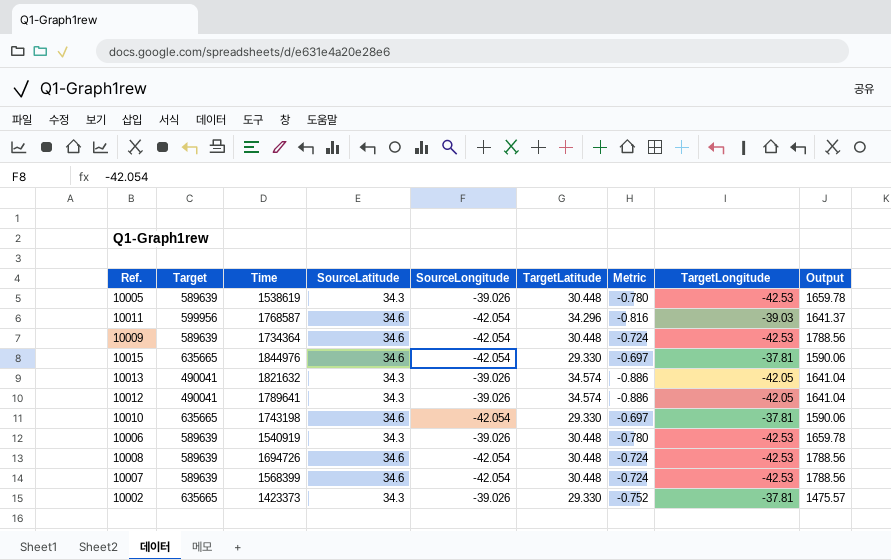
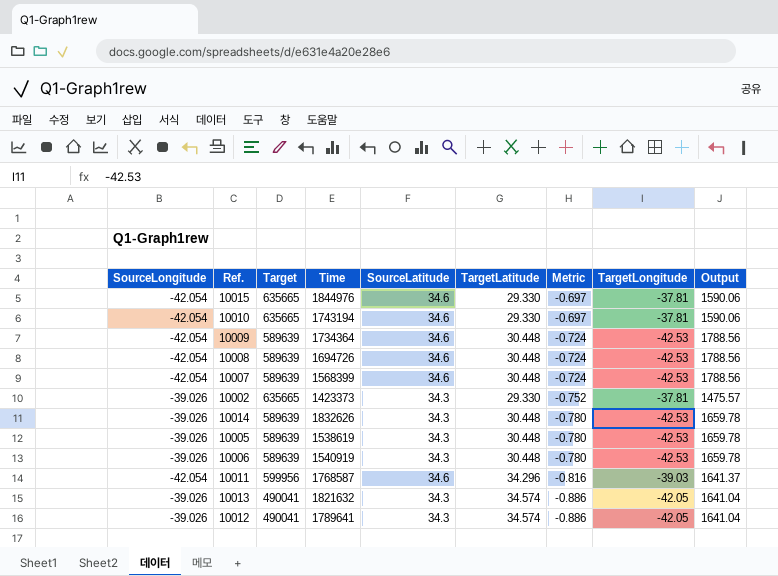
row order: none -> Metric descending
column SourceLongitude | position: 5 -> 1
10010 | Time: 1743198 -> 1743194
row 10014: none -> -39.026 | 589639 | 1832626 | 34.3 | 30.448 | -0.780 | -42.53 | 1659.78

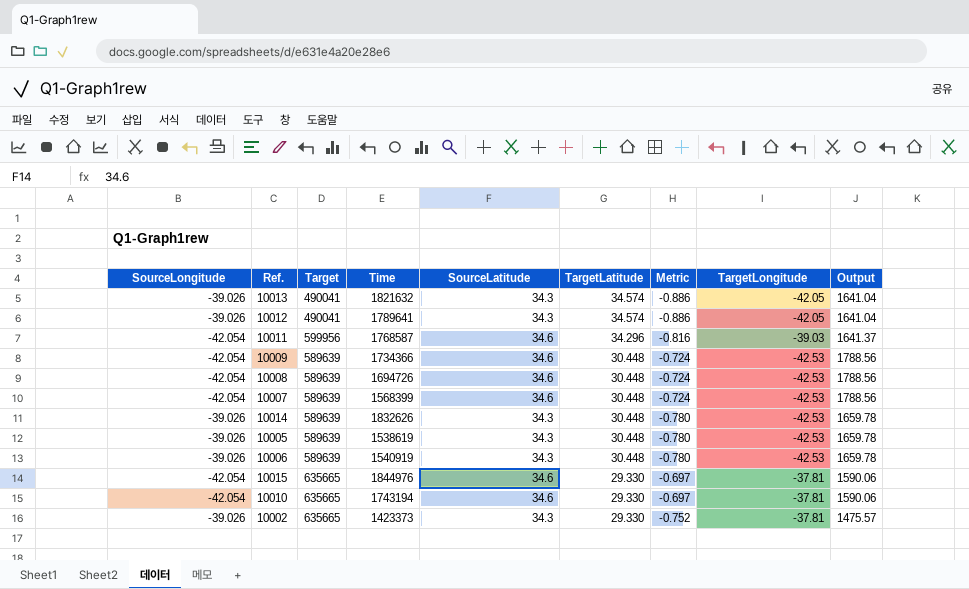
row order: Metric descending -> TargetLatitude descending
10009 | Time: 1734364 -> 1734366

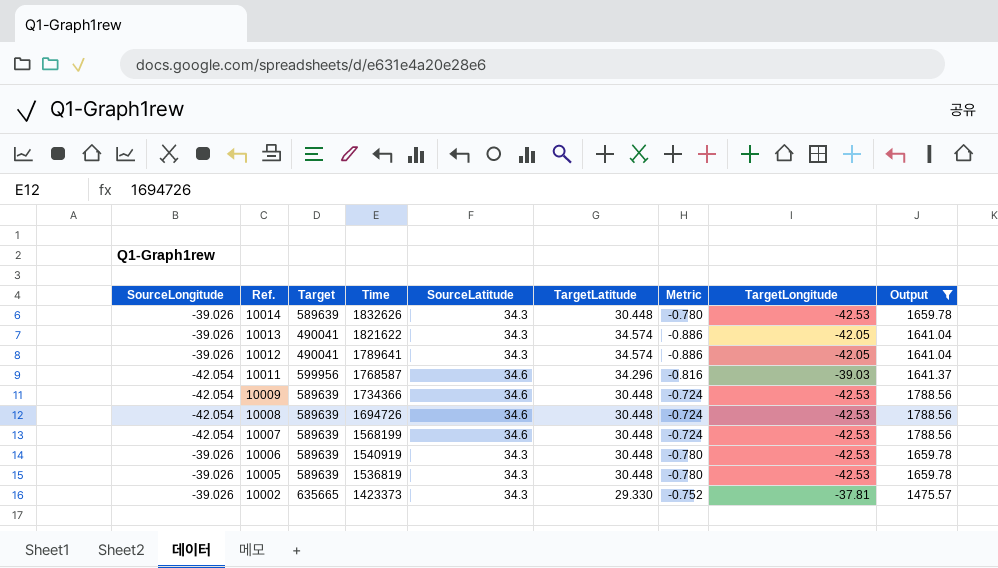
filter: none -> Output != 1590.06
row order: TargetLatitude descending -> Ref. descending
10013 | Time: 1821632 -> 1821622
10007 | Time: 1568399 -> 1568199
10005 | Time: 1538619 -> 1536819

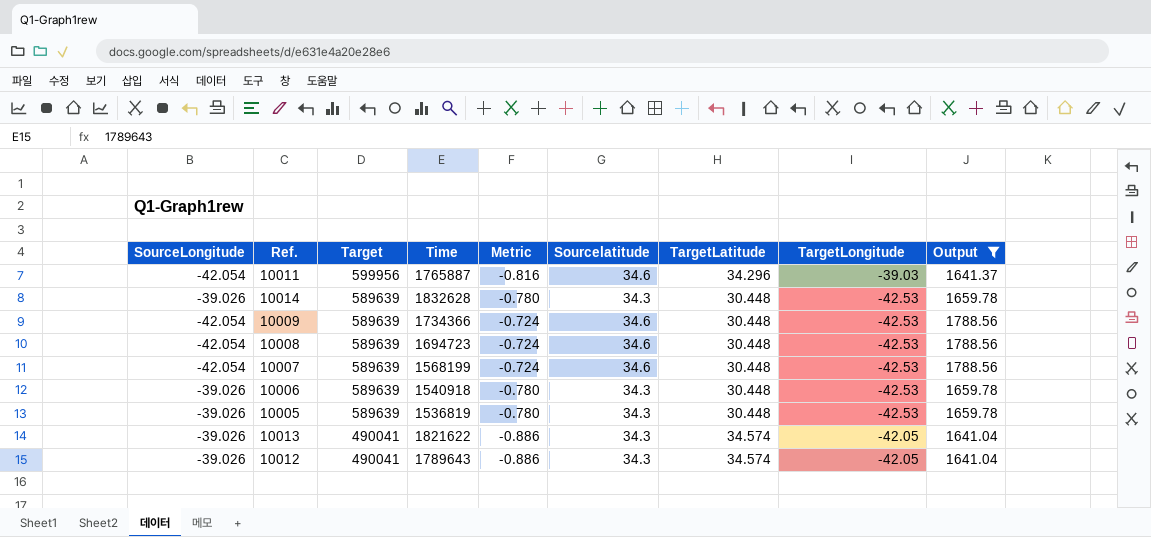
row order: Ref. descending -> Target descending
column Metric | position: 7 -> 5
column name: SourceLatitude -> Sourcelatitude
row 10002: -39.026 | 635665 | 1423373 | 34.3 | 29.330 | -0.752 | -37.81 | 1475.57 -> none
10011 | Time: 1768587 -> 1765887
10014 | Time: 1832626 -> 1832628
10008 | Time: 1694726 -> 1694723
10006 | Time: 1540919 -> 1540918
10012 | Time: 1789641 -> 1789643

